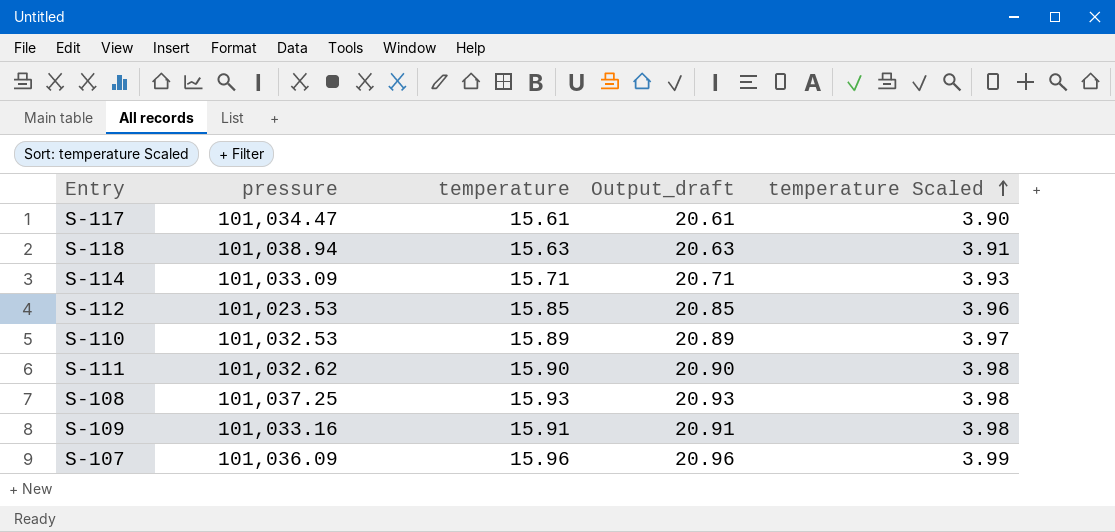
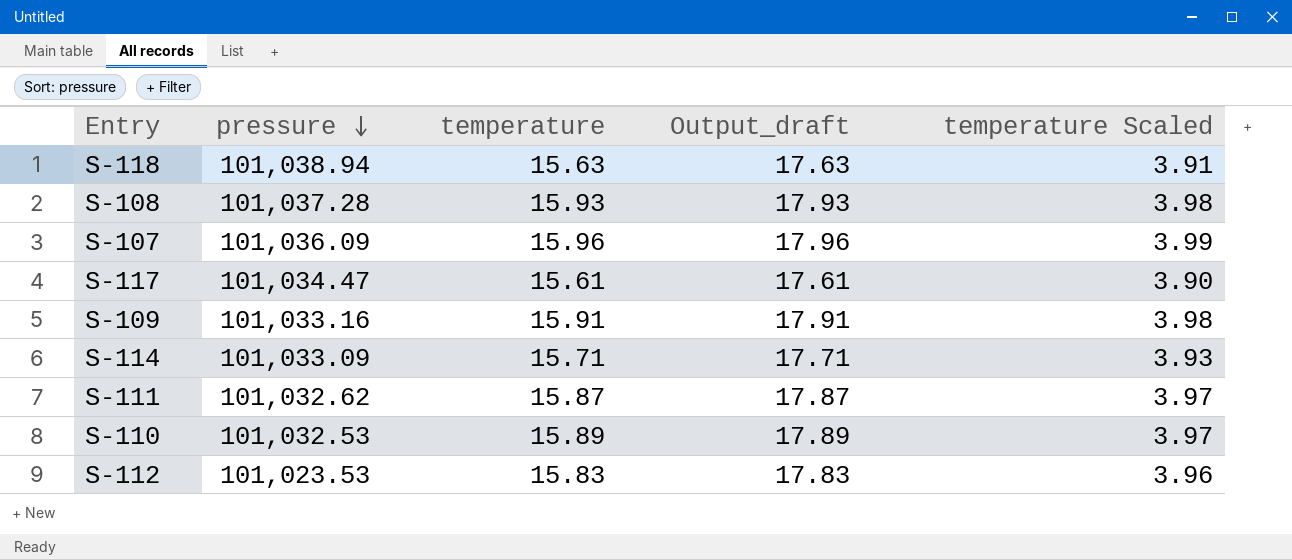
row order: temperature Scaled ascending -> pressure descending
column Output_draft | formula: [temperature] + 5 -> [temperature] + 2
S-108 | pressure: 101,037.25 -> 101,037.28
S-111 | temperature: 15.90 -> 15.87
S-111 | temperature Scaled: 3.98 -> 3.97
S-112 | temperature: 15.85 -> 15.83

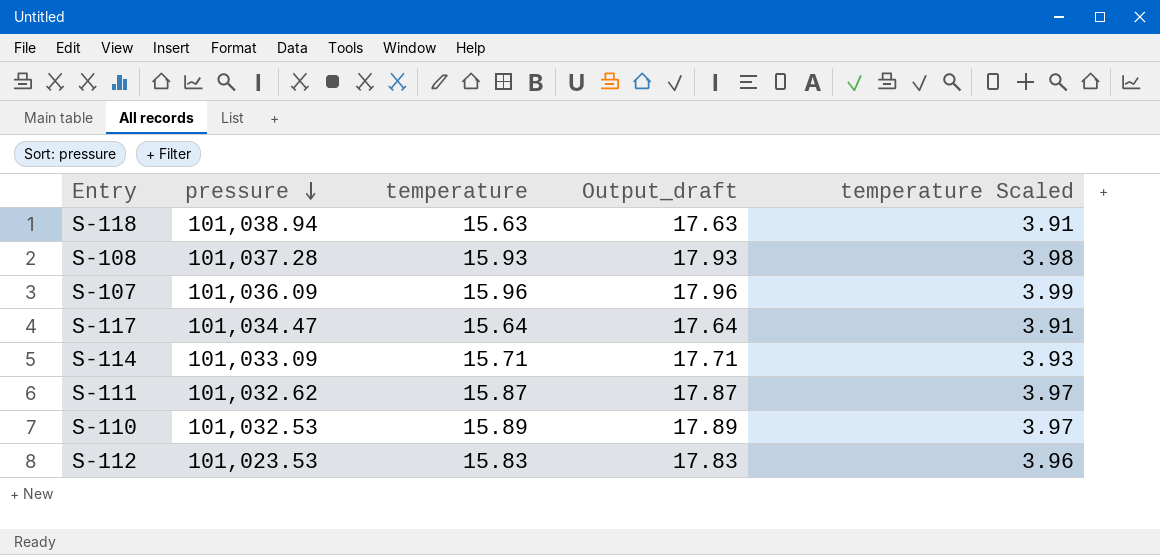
row S-109: 101,033.16 | 15.91 | 17.91 | 3.98 -> none
S-117 | temperature: 15.61 -> 15.64
S-117 | Output_draft: 17.61 -> 17.64
S-117 | temperature Scaled: 3.90 -> 3.91

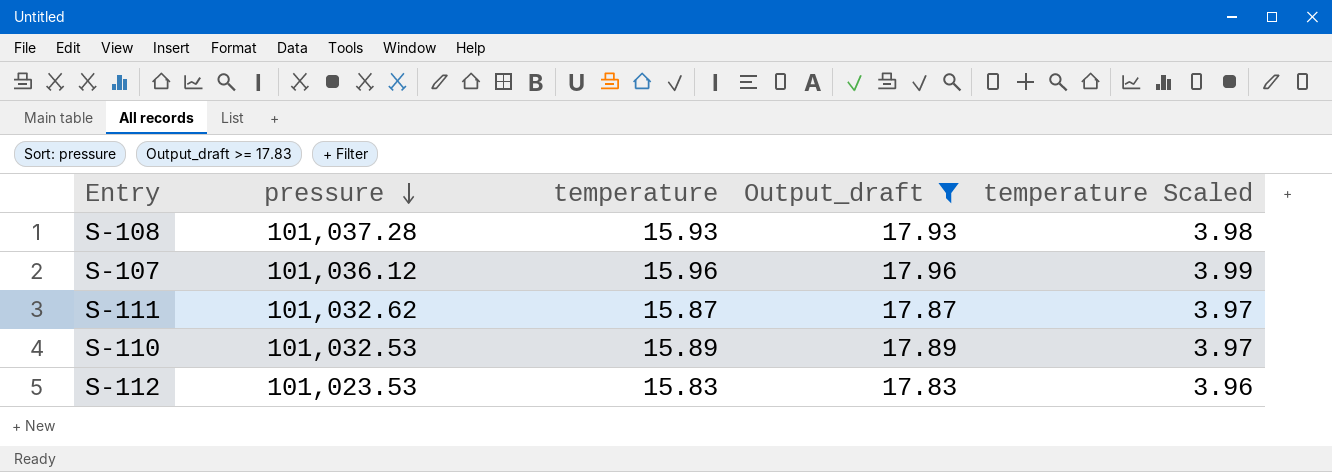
filter: none -> Output_draft >= 17.83
S-107 | pressure: 101,036.09 -> 101,036.12

